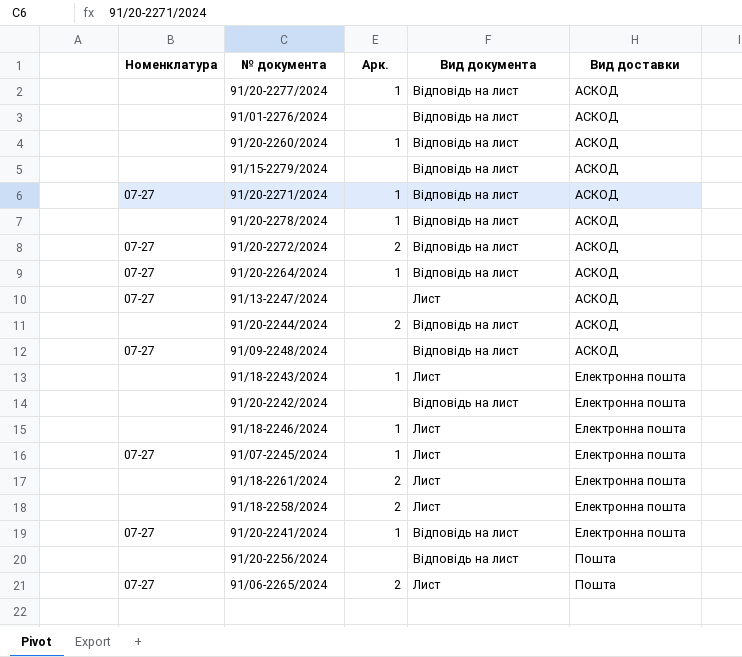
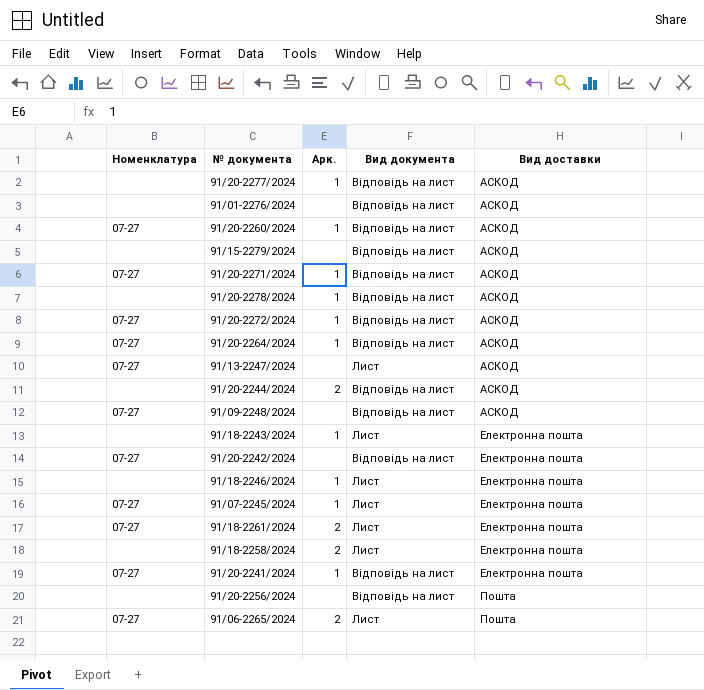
91/20-2260/2024 | Номенклатура: none -> 07-27
91/20-2272/2024 | Арк.: 2 -> 1
91/20-2242/2024 | Номенклатура: none -> 07-27
91/18-2261/2024 | Номенклатура: none -> 07-27

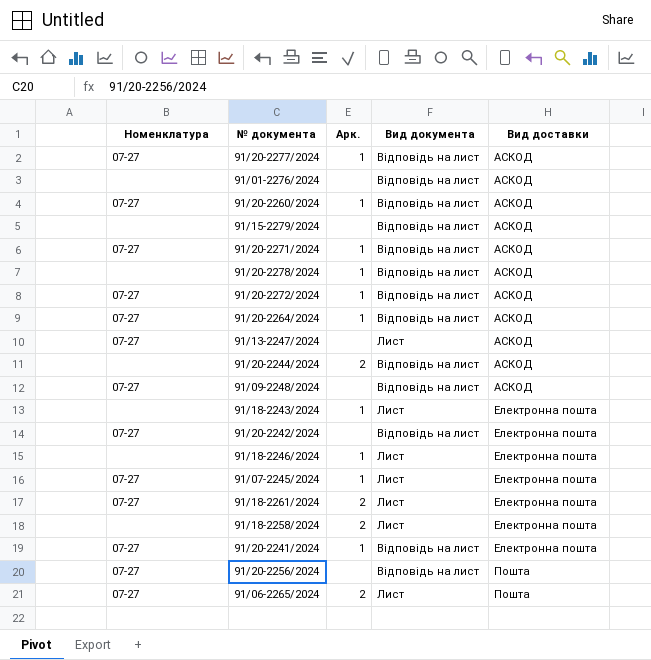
91/20-2277/2024 | Номенклатура: none -> 07-27
91/20-2256/2024 | Номенклатура: none -> 07-27

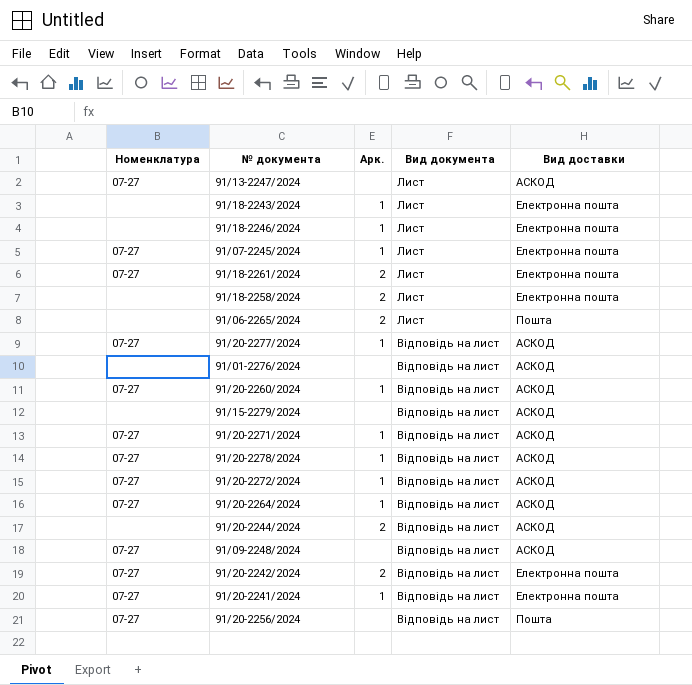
row order: Вид доставки ascending -> Вид документа descending
91/06-2265/2024 | Номенклатура: 07-27 -> none
91/20-2278/2024 | Номенклатура: none -> 07-27
91/20-2242/2024 | Арк.: none -> 2

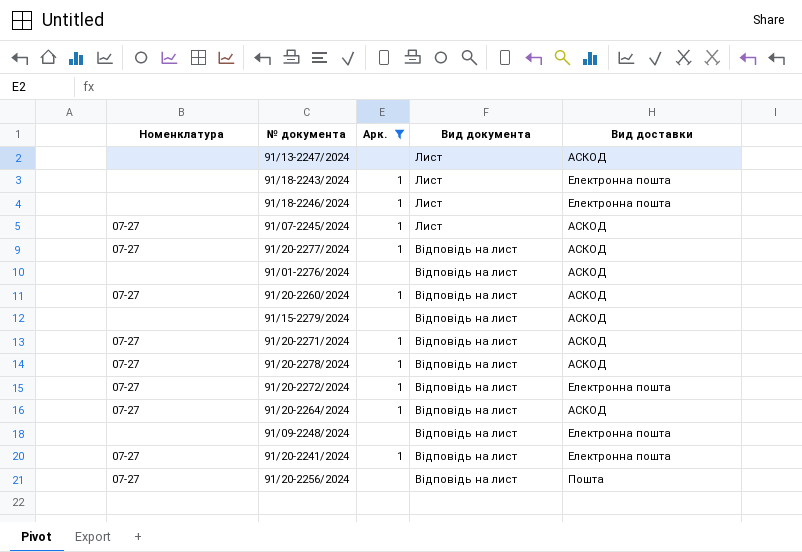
filter: none -> Арк. != 2
91/13-2247/2024 | Номенклатура: 07-27 -> none
91/07-2245/2024 | Вид доставки: Електронна пошта -> АСКОД
91/20-2272/2024 | Вид доставки: АСКОД -> Електронна пошта
91/09-2248/2024 | Номенклатура: 07-27 -> none
91/09-2248/2024 | Вид доставки: АСКОД -> Електронна пошта

